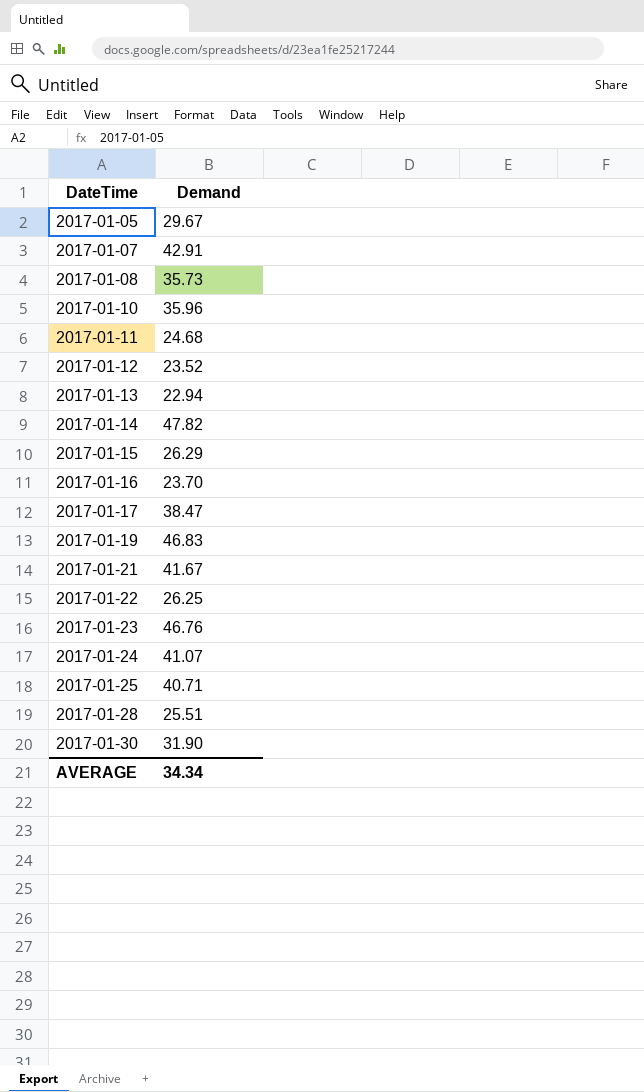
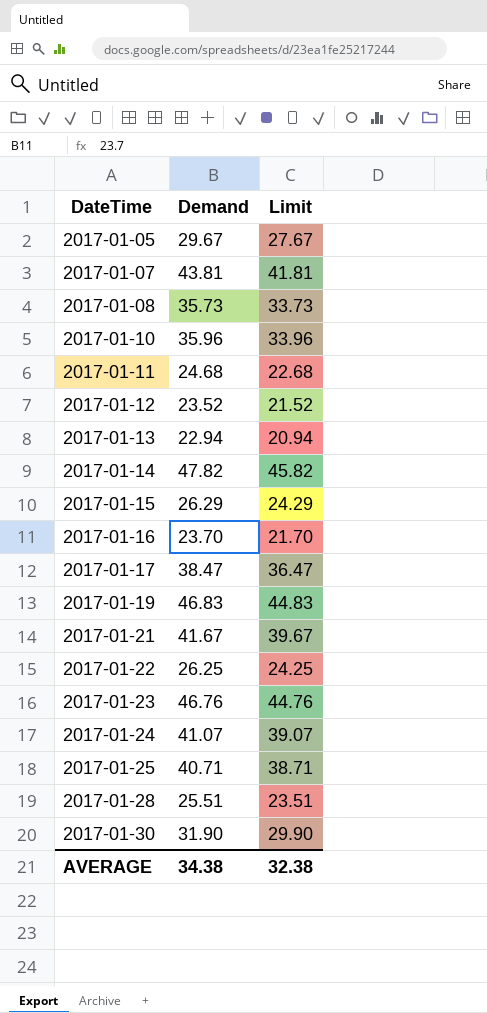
column Limit | formula: none -> [Demand] - 2
2017-01-07 | Demand: 42.91 -> 43.81
AVERAGE | Demand: 34.34 -> 34.38

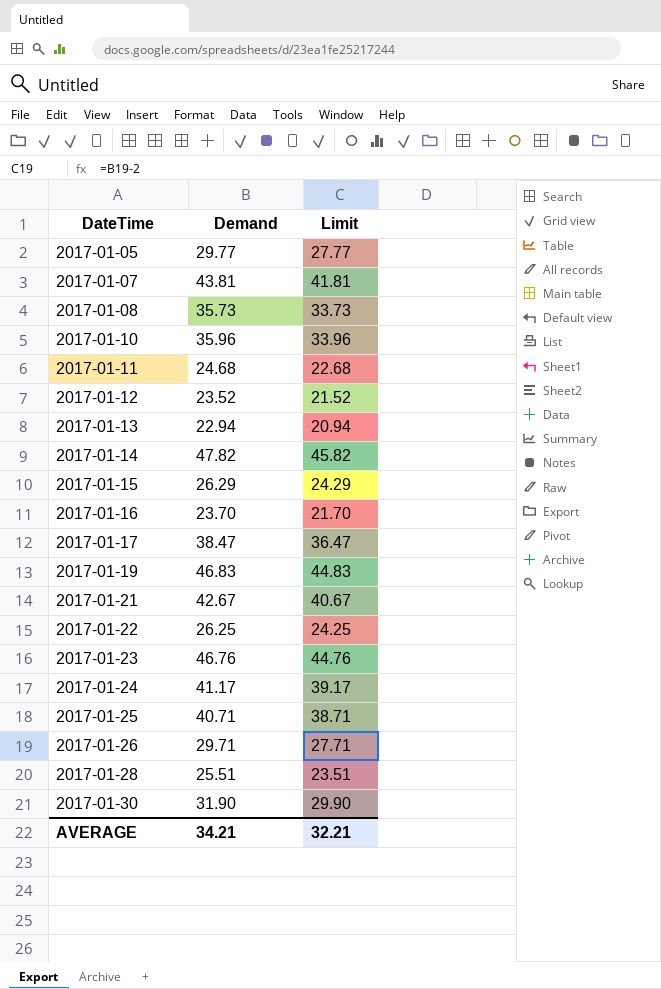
2017-01-05 | Demand: 29.67 -> 29.77
2017-01-05 | Limit: 27.67 -> 27.77
2017-01-21 | Demand: 41.67 -> 42.67
2017-01-21 | Limit: 39.67 -> 40.67
2017-01-24 | Demand: 41.07 -> 41.17
2017-01-24 | Limit: 39.07 -> 39.17
row 2017-01-26: none -> 29.71 | 27.71
AVERAGE | Demand: 34.38 -> 34.21
AVERAGE | Limit: 32.38 -> 32.21

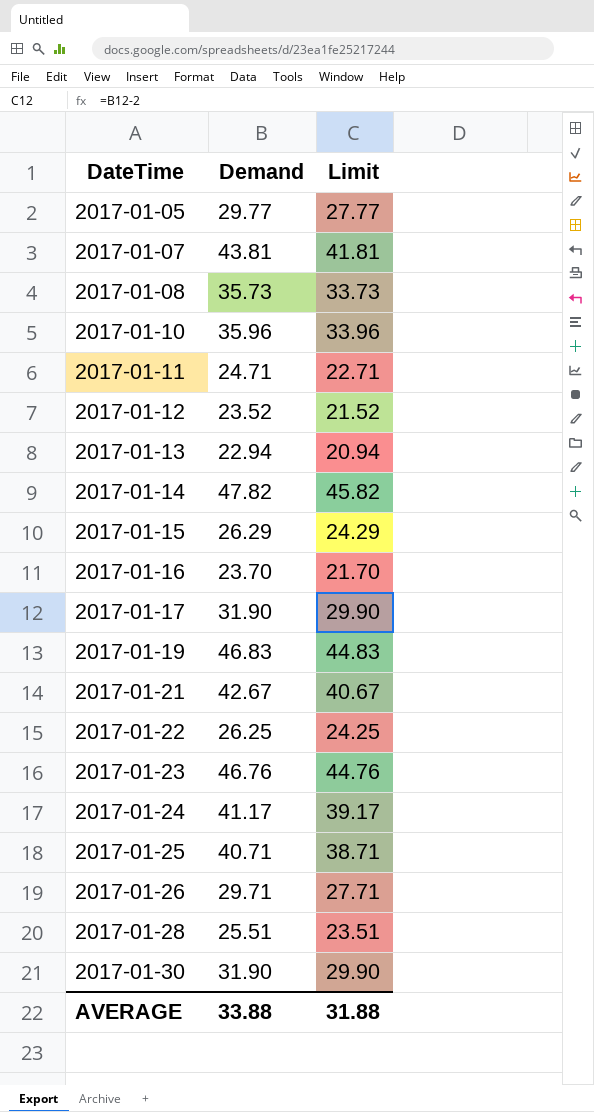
2017-01-11 | Demand: 24.68 -> 24.71
2017-01-11 | Limit: 22.68 -> 22.71
2017-01-17 | Demand: 38.47 -> 31.90
2017-01-17 | Limit: 36.47 -> 29.90
AVERAGE | Demand: 34.21 -> 33.88
AVERAGE | Limit: 32.21 -> 31.88

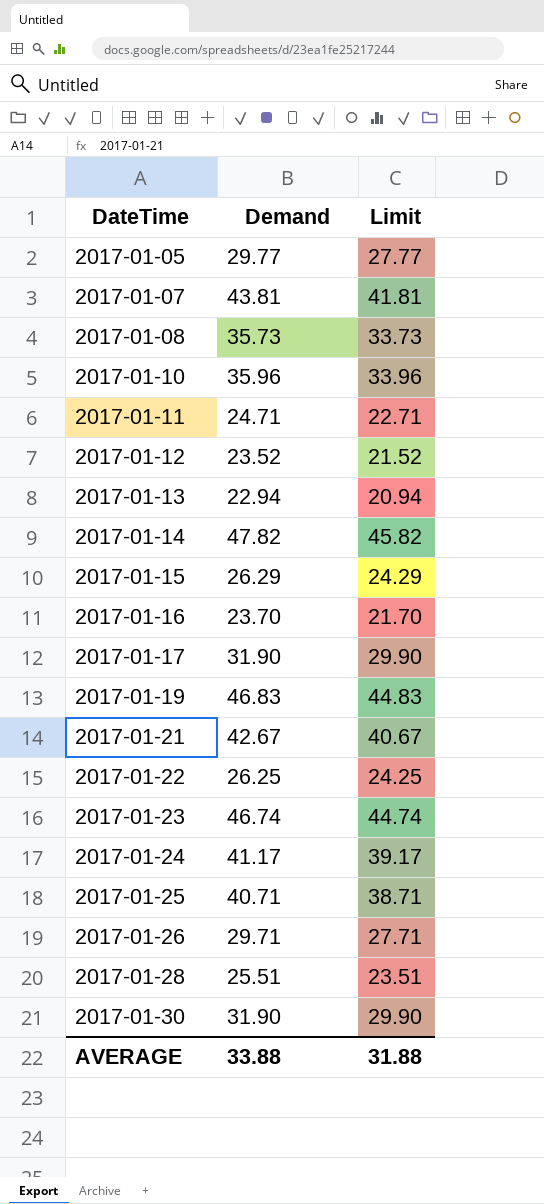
2017-01-23 | Demand: 46.76 -> 46.74
2017-01-23 | Limit: 44.76 -> 44.74

